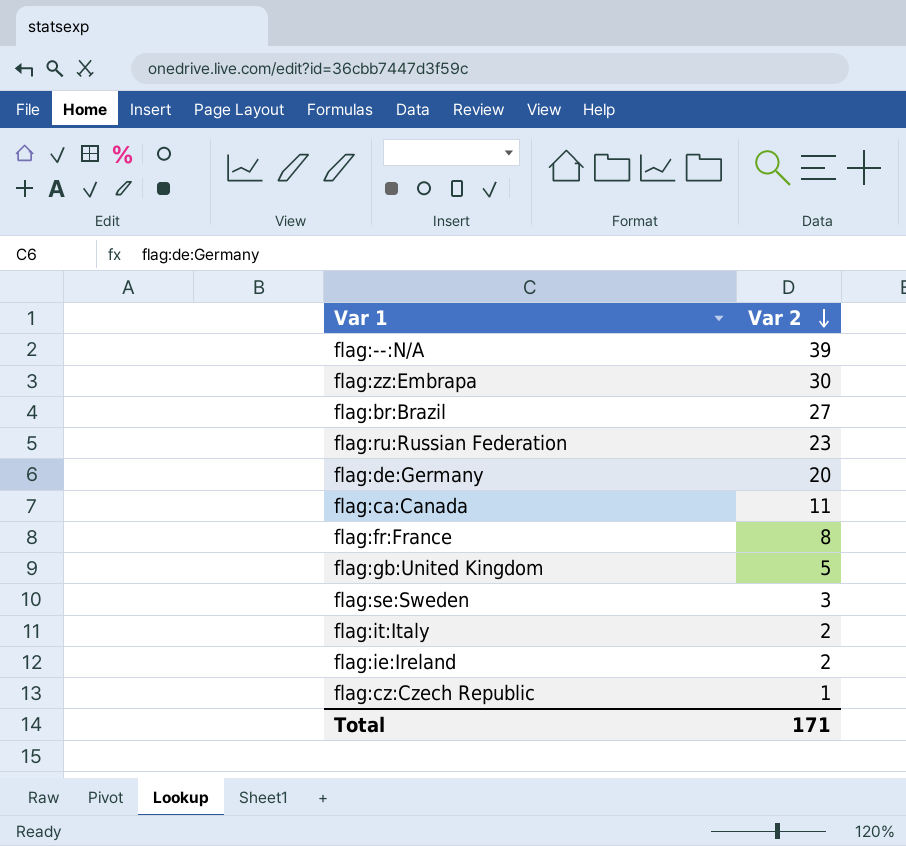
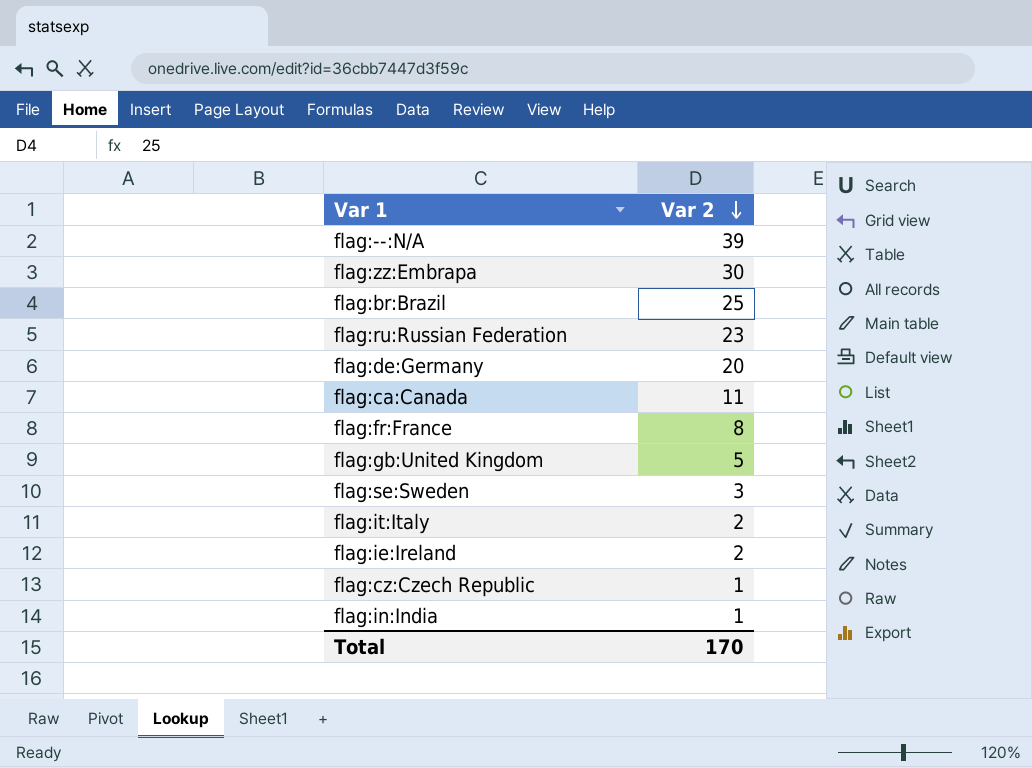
flag:br:Brazil | Var 2: 27 -> 25
row flag:in:India: none -> 1
Total | Var 2: 171 -> 170

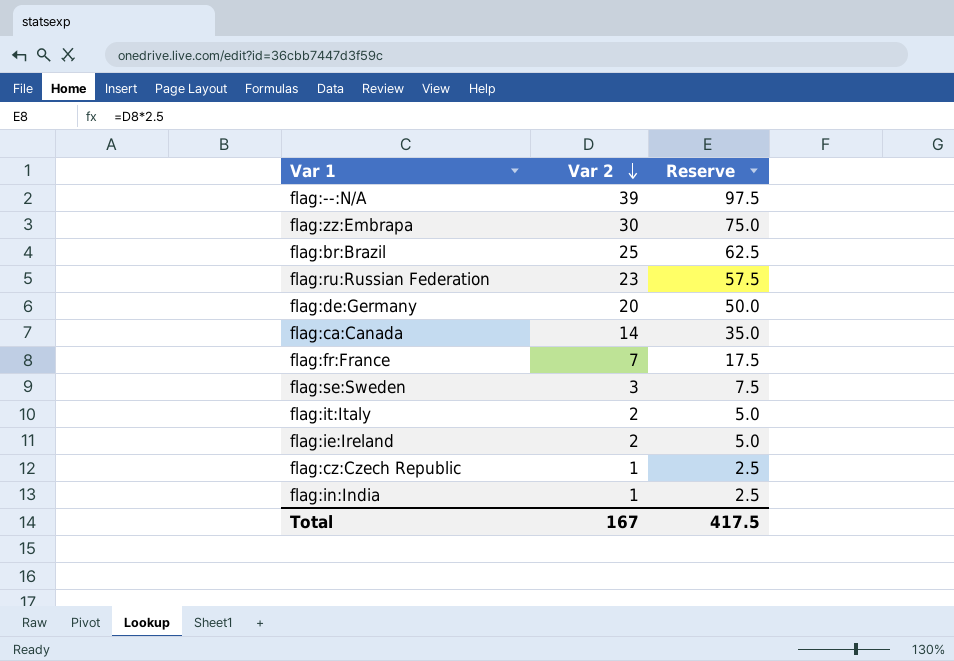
column Reserve | formula: none -> [Var 2] * 2.5
row flag:gb:United Kingdom: 5 -> none
flag:ca:Canada | Var 2: 11 -> 14
flag:fr:France | Var 2: 8 -> 7
Total | Var 2: 170 -> 167

